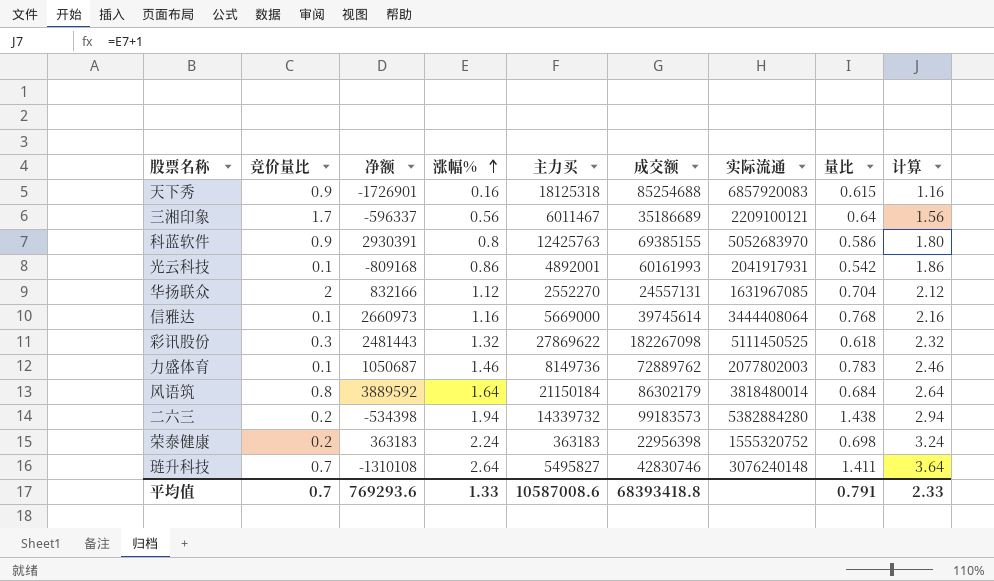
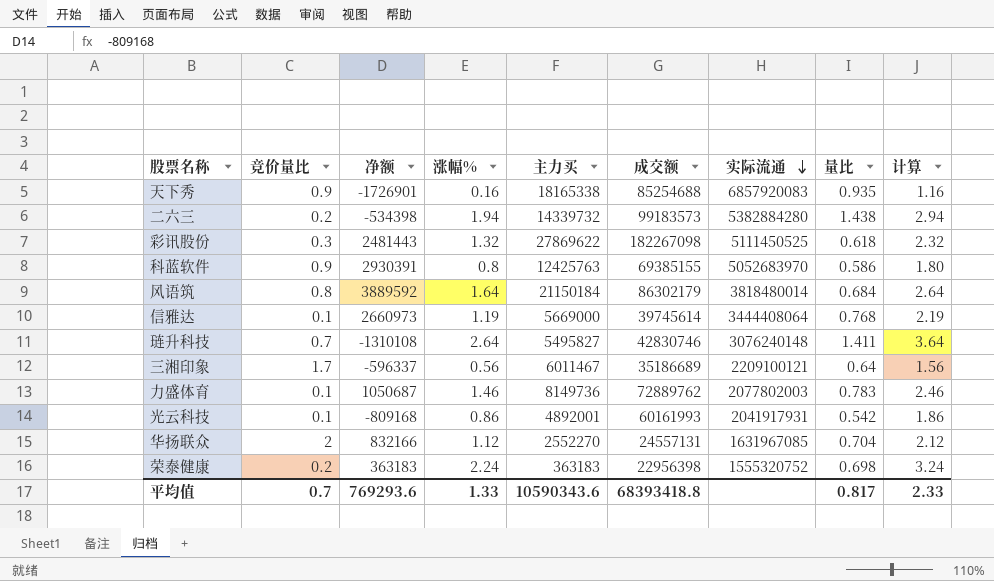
row order: 涨幅% ascending -> 实际流通 descending
天下秀 | 主力买: 18125318 -> 18165338
天下秀 | 量比: 0.615 -> 0.935
信雅达 | 涨幅%: 1.16 -> 1.19
信雅达 | 计算: 2.16 -> 2.19
平均值 | 主力买: 10587008.6 -> 10590343.6
平均值 | 量比: 0.791 -> 0.817

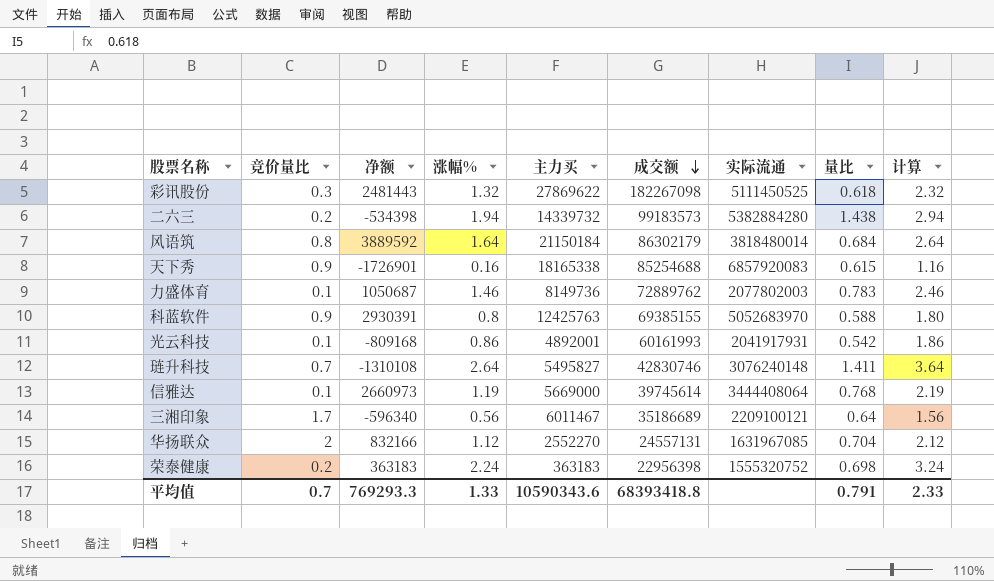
row order: 实际流通 descending -> 成交额 descending
天下秀 | 量比: 0.935 -> 0.615
科蓝软件 | 量比: 0.586 -> 0.588
三湘印象 | 净额: -596337 -> -596340
平均值 | 净额: 769293.6 -> 769293.3
平均值 | 量比: 0.817 -> 0.791

